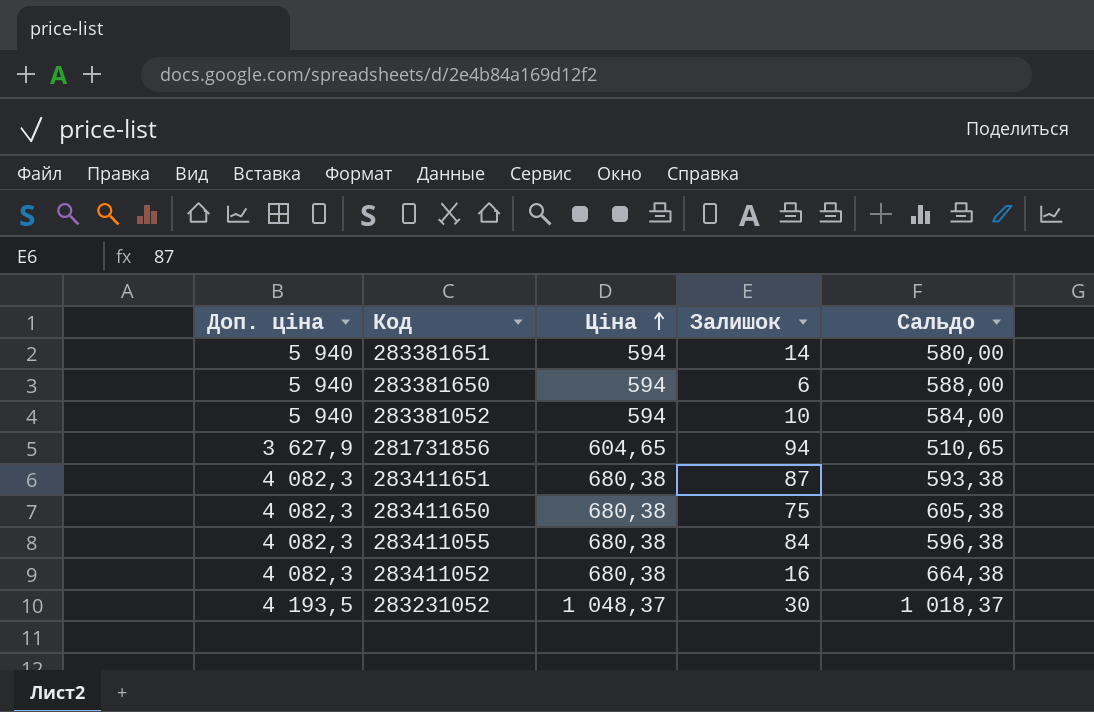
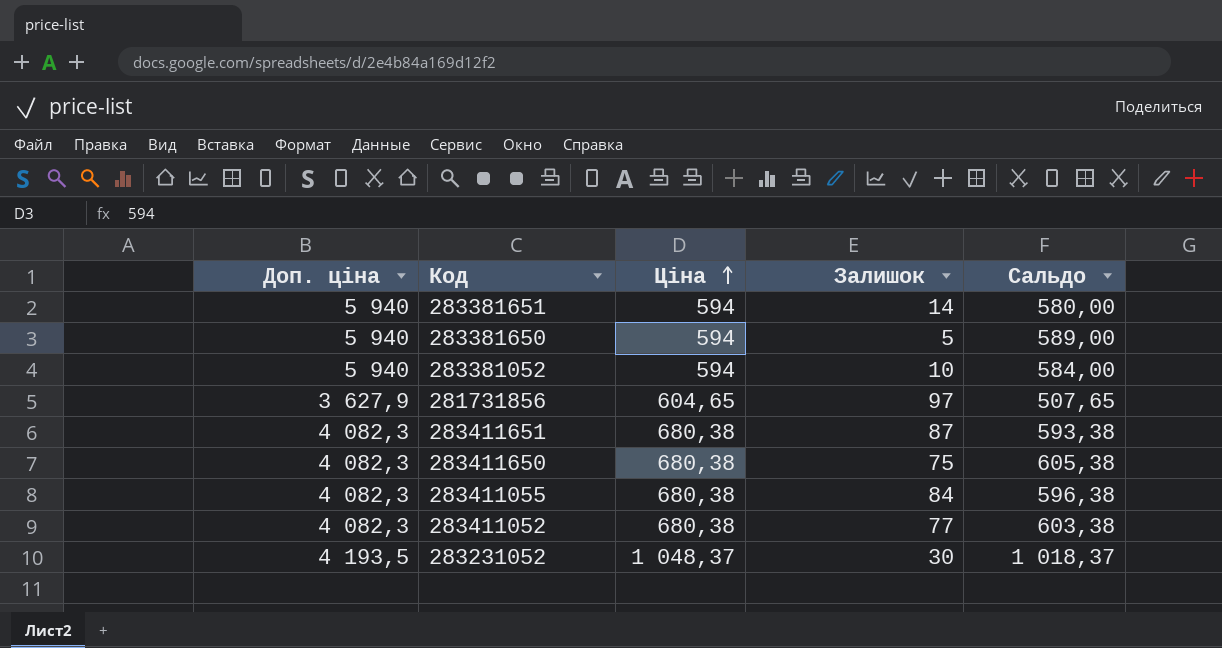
283381650 | Залишок: 6 -> 5
283381650 | Сальдо: 588,00 -> 589,00
281731856 | Залишок: 94 -> 97
281731856 | Сальдо: 510,65 -> 507,65
283411052 | Залишок: 16 -> 77
283411052 | Сальдо: 664,38 -> 603,38

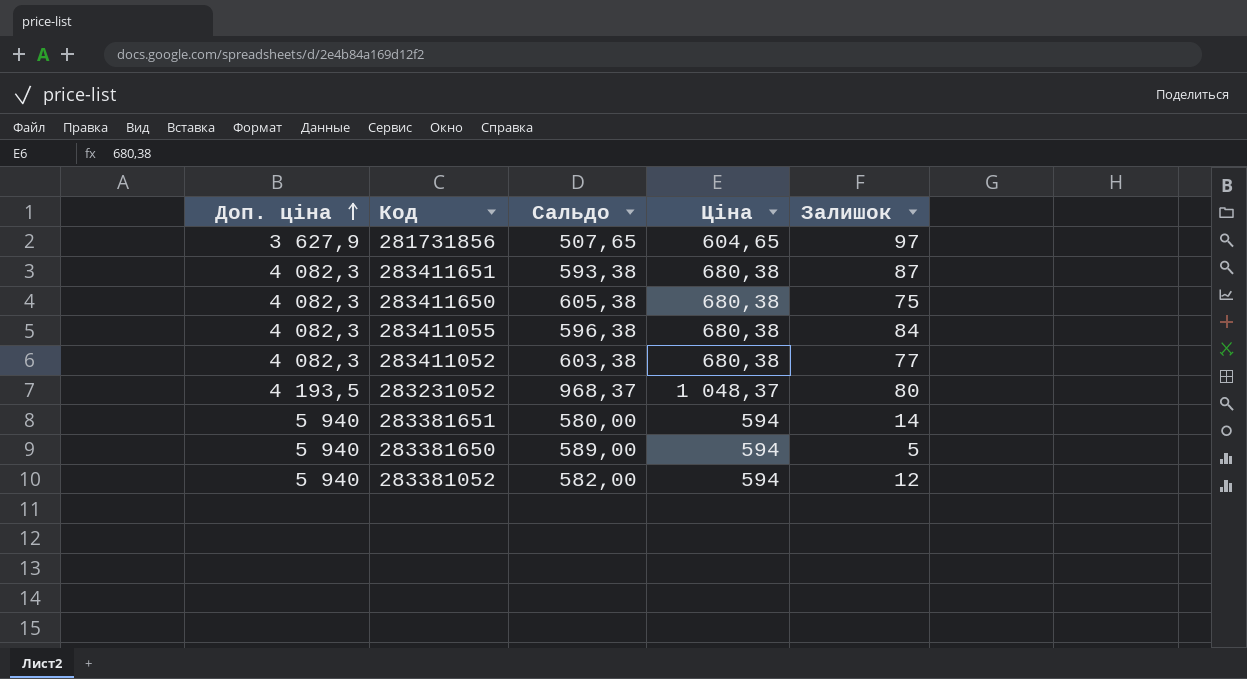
row order: Ціна ascending -> Доп. ціна ascending
column Сальдо | position: 5 -> 3
283231052 | Сальдо: 1 018,37 -> 968,37
283231052 | Залишок: 30 -> 80
283381052 | Сальдо: 584,00 -> 582,00
283381052 | Залишок: 10 -> 12

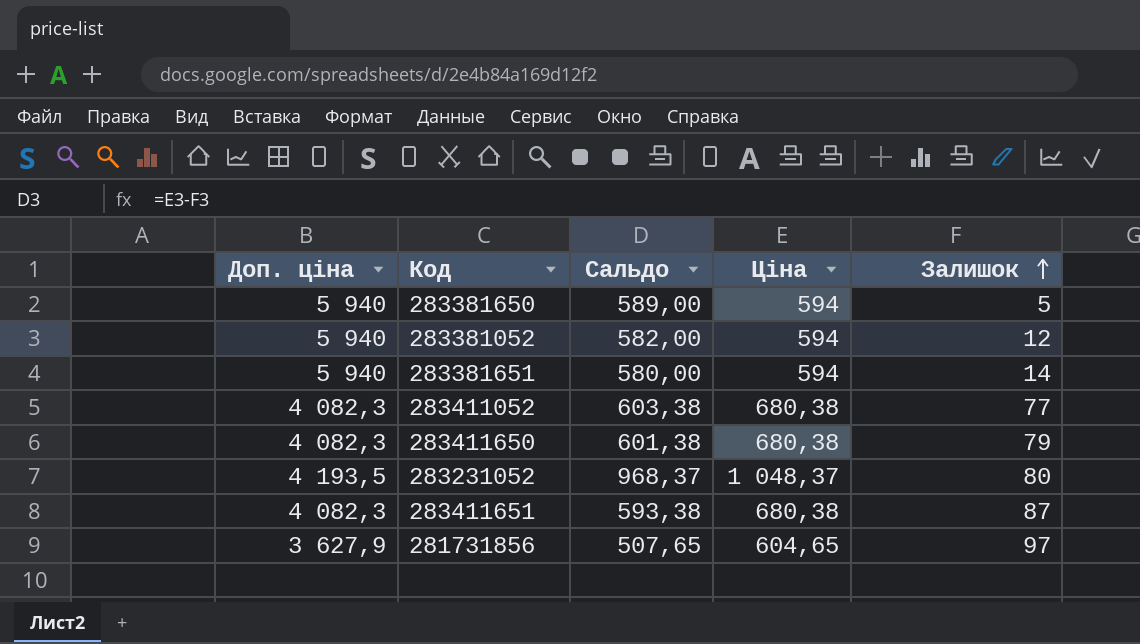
row order: Доп. ціна ascending -> Залишок ascending
row 283411055: 4 082,3 | 596,38 | 680,38 | 84 -> none
283411650 | Сальдо: 605,38 -> 601,38
283411650 | Залишок: 75 -> 79

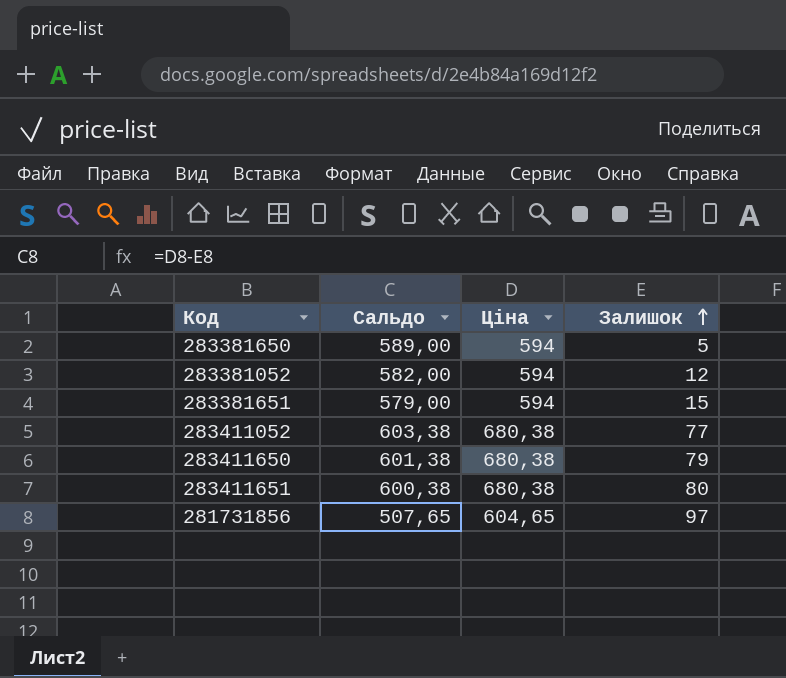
column Доп. ціна | position: 1 -> none
row 283231052: 4 193,5 | 968,37 | 1 048,37 | 80 -> none
283381651 | Сальдо: 580,00 -> 579,00
283381651 | Залишок: 14 -> 15
283411651 | Сальдо: 593,38 -> 600,38
283411651 | Залишок: 87 -> 80

